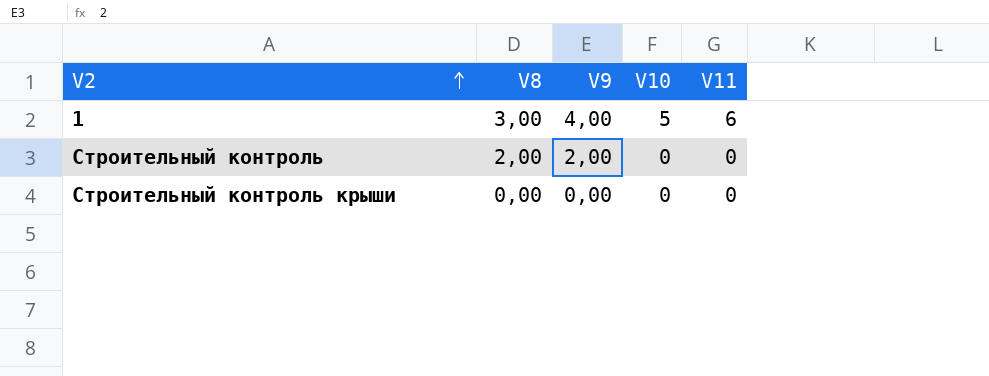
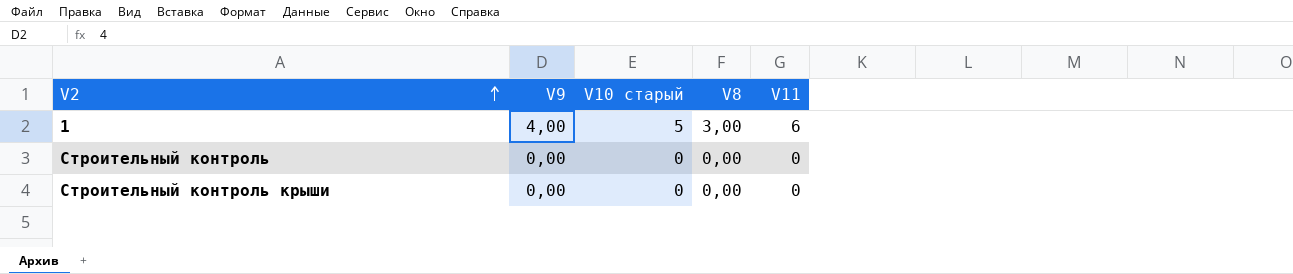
column name: V10 -> V10 старый
column V8 | position: 2 -> 4
Строительный контроль | V9: 2,00 -> 0,00
Строительный контроль | V8: 2,00 -> 0,00

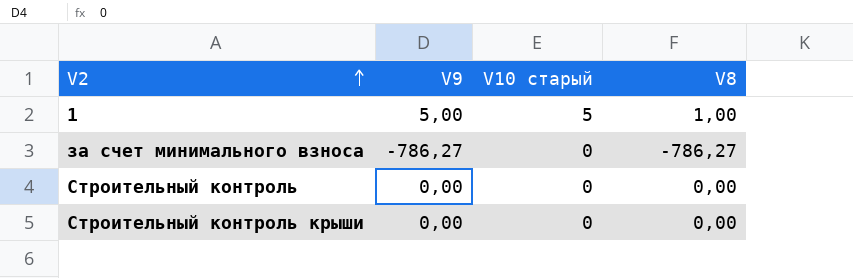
column V11 | position: 5 -> none
1 | V9: 4,00 -> 5,00
1 | V8: 3,00 -> 1,00
row за счет минимального взноса: none -> -786,27 | 0 | -786,27

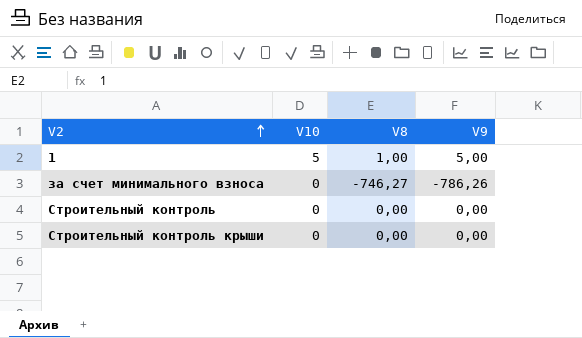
column name: V10 старый -> V10
column V9 | position: 2 -> 4
за счет минимального взноса | V8: -786,27 -> -746,27
за счет минимального взноса | V9: -786,27 -> -786,26

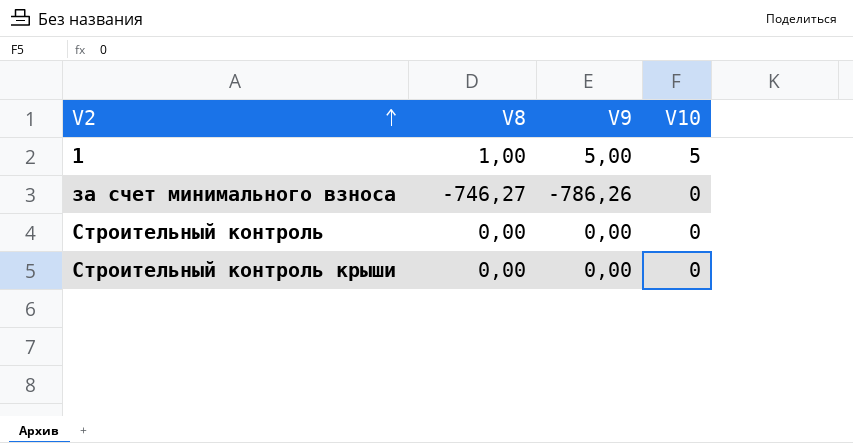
column V10 | position: 2 -> 4

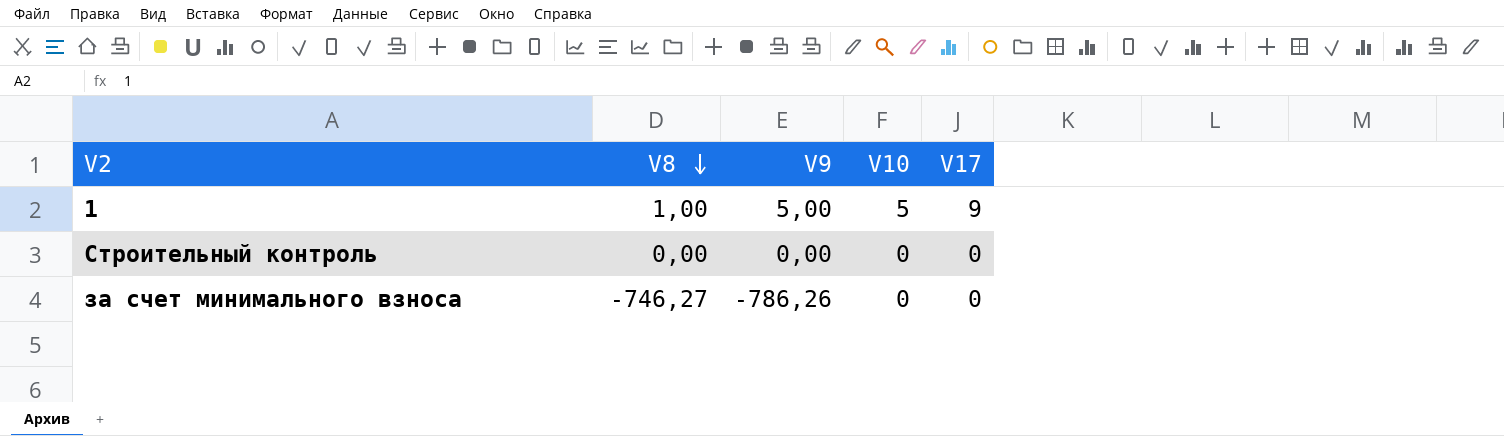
row order: V2 ascending -> V8 descending
column V17 | position: none -> 5
row Строительный контроль крыши: 0,00 | 0,00 | 0 -> none

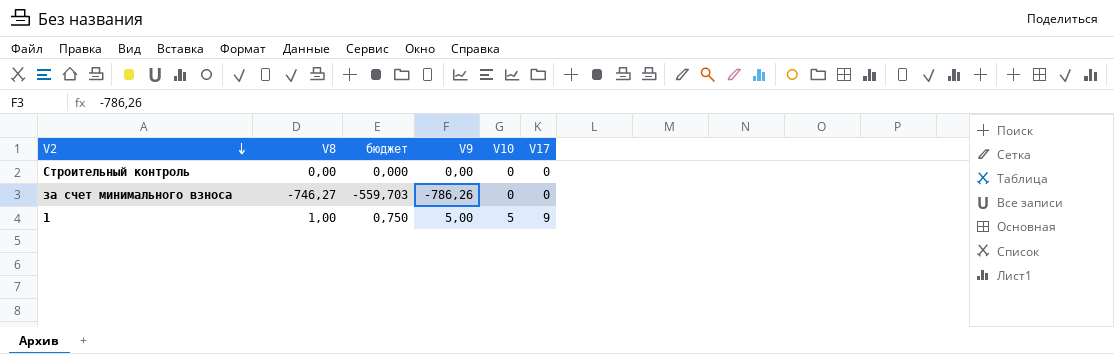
row order: V8 descending -> V2 descending
column бюджет | formula: none -> [V8] * 0,75

